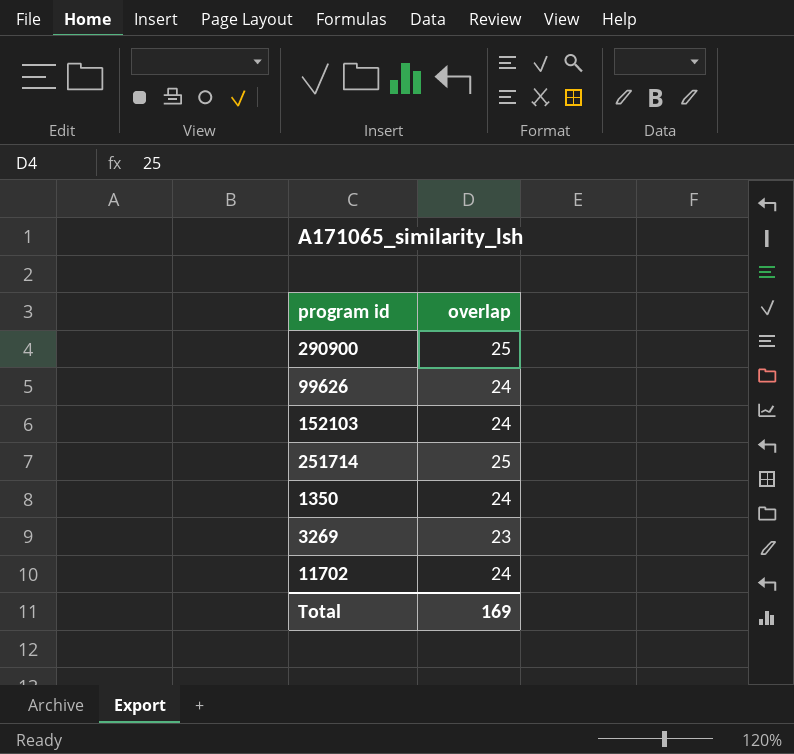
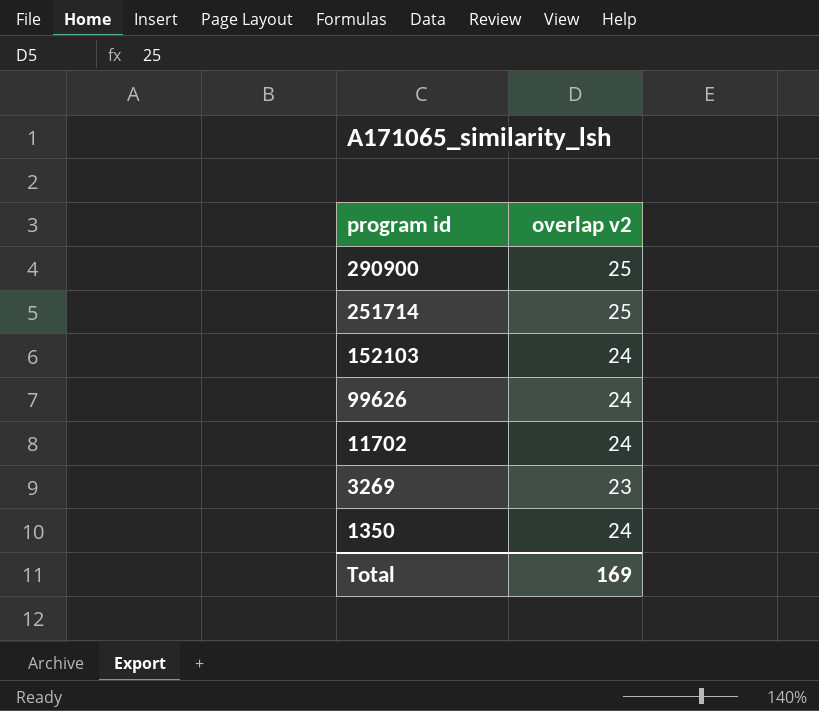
row order: none -> program id descending
column name: overlap -> overlap v2

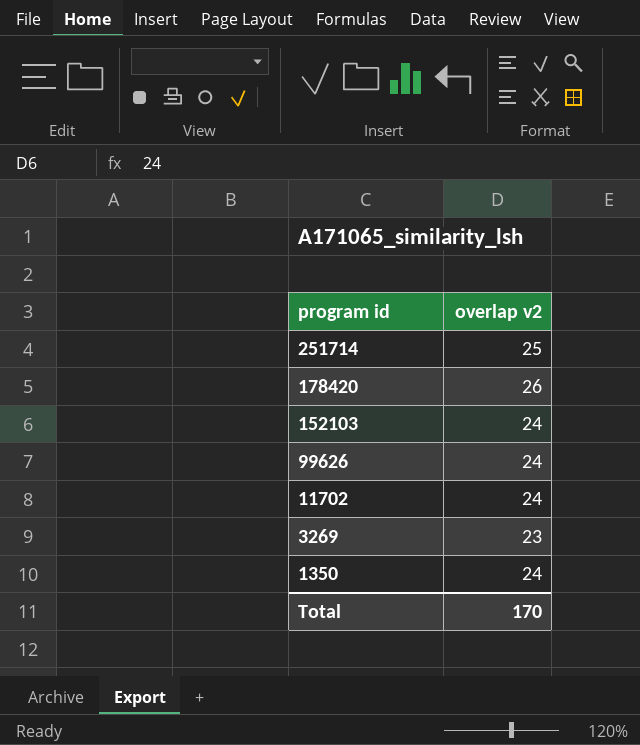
row 290900: 25 -> none
row 178420: none -> 26
Total | overlap v2: 169 -> 170

